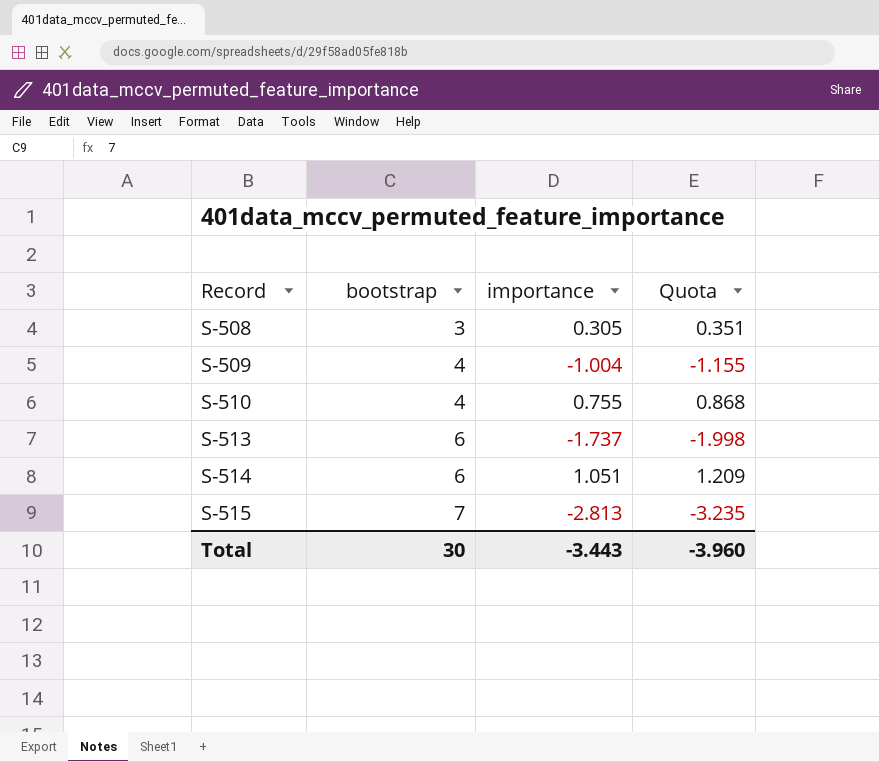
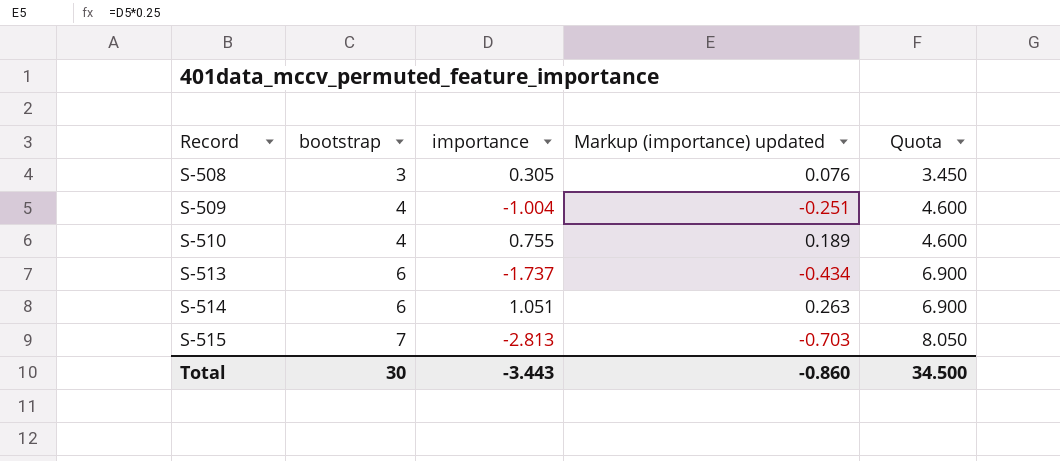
column Markup (importance) updated | formula: none -> [importance] * 0.25
column Quota | formula: [importance] * 1.15 -> [bootstrap] * 1.15
Total | Quota: -3.960 -> 34.500

